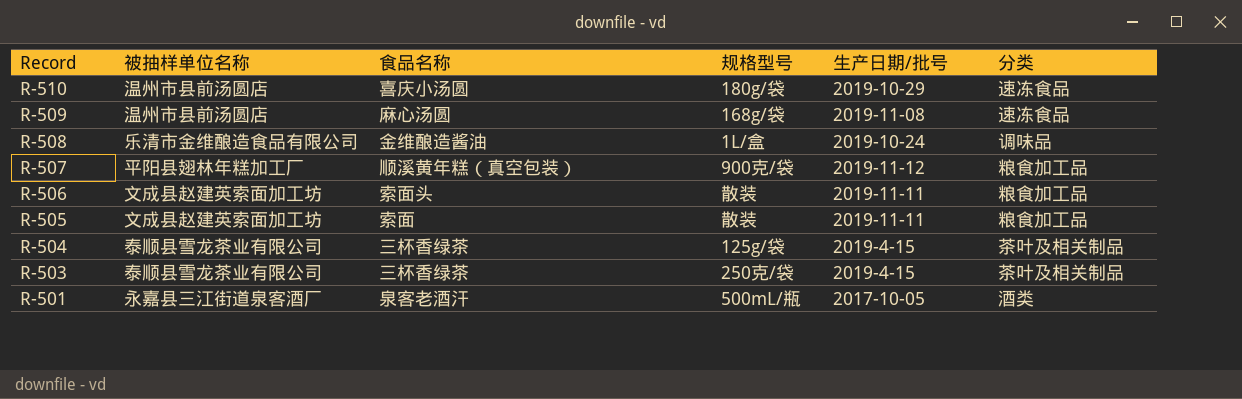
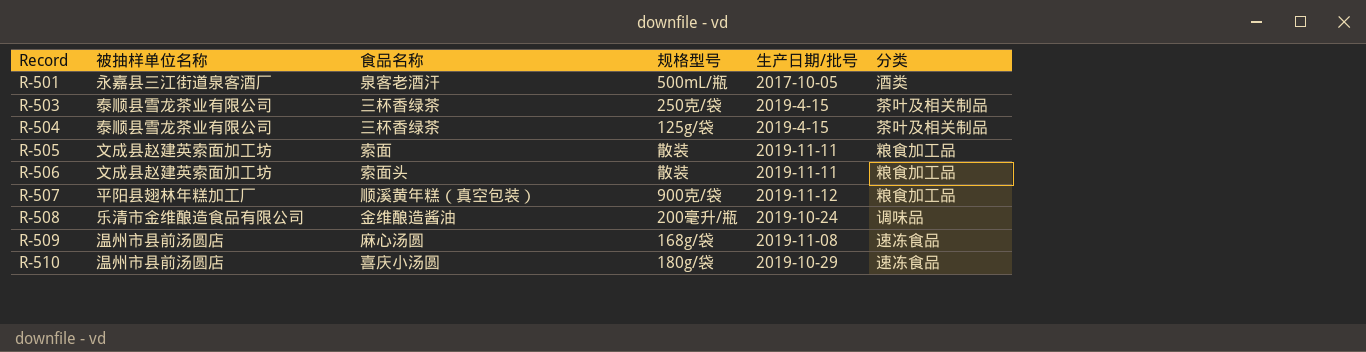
row order: Record descending -> Record ascending
R-508 | 规格型号: 1L/盒 -> 200毫升/瓶

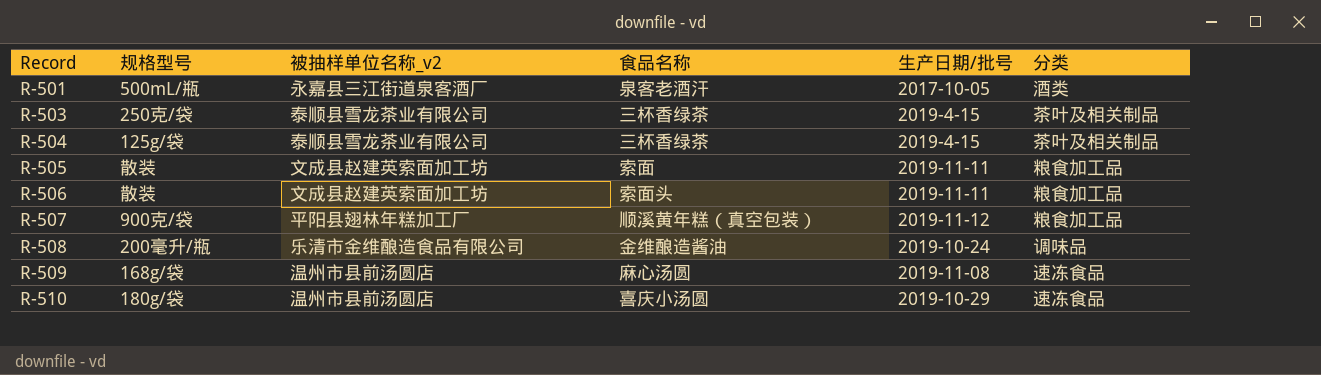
column 规格型号 | position: 4 -> 2
column name: 被抽样单位名称 -> 被抽样单位名称_v2

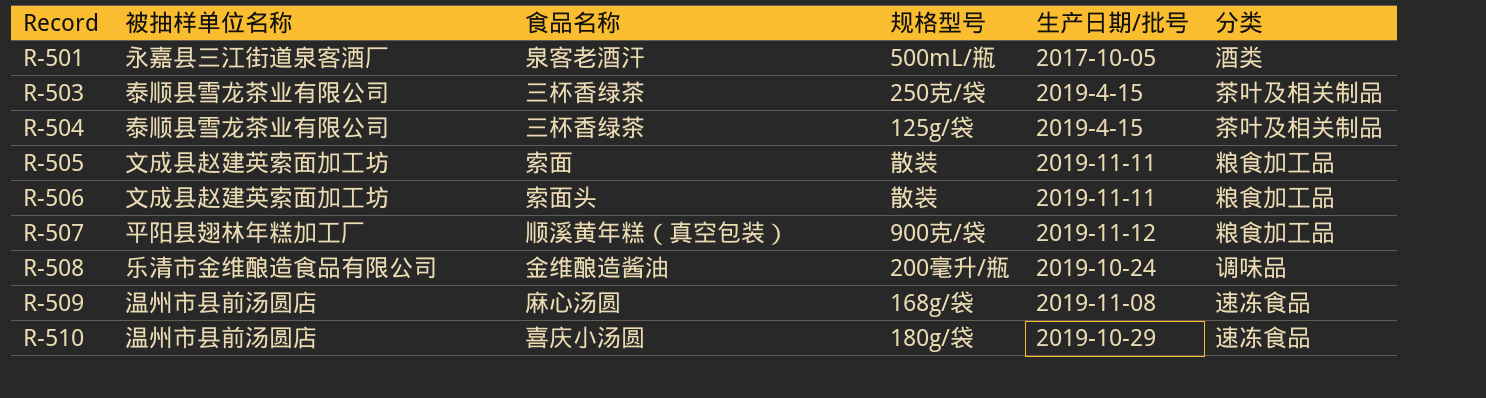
column name: 被抽样单位名称_v2 -> 被抽样单位名称
column 规格型号 | position: 2 -> 4

